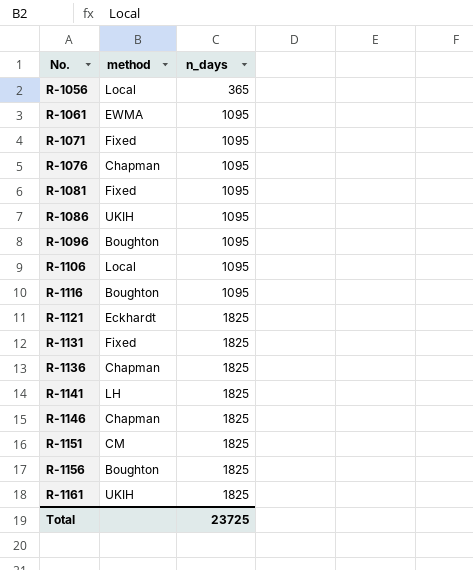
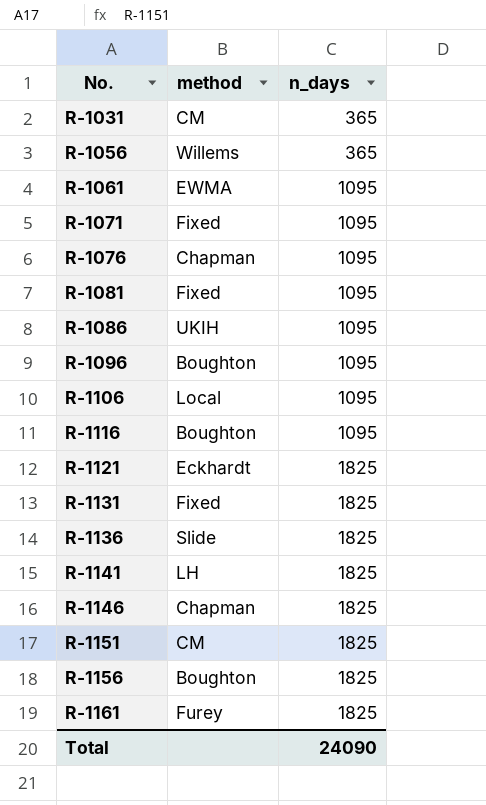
row R-1031: none -> CM | 365
R-1056 | method: Local -> Willems
R-1136 | method: Chapman -> Slide
R-1161 | method: UKIH -> Furey
Total | n_days: 23725 -> 24090

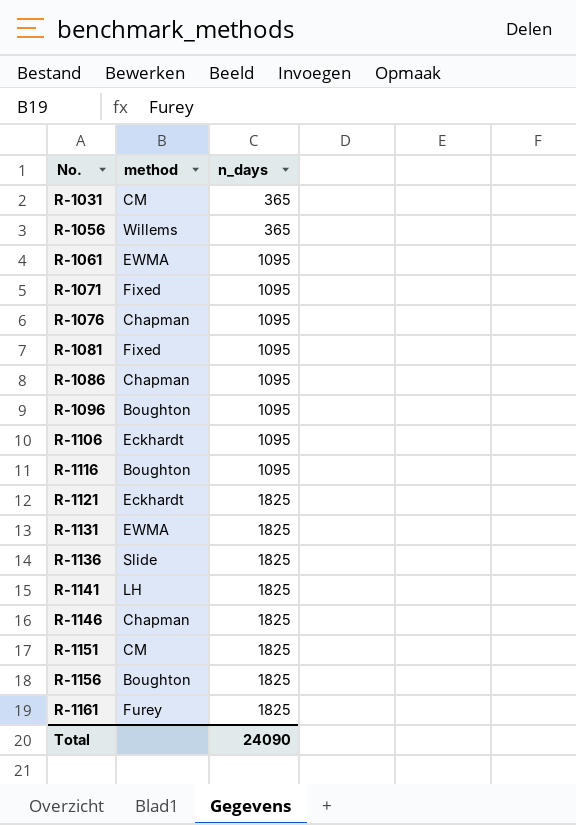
R-1086 | method: UKIH -> Chapman
R-1106 | method: Local -> Eckhardt
R-1131 | method: Fixed -> EWMA

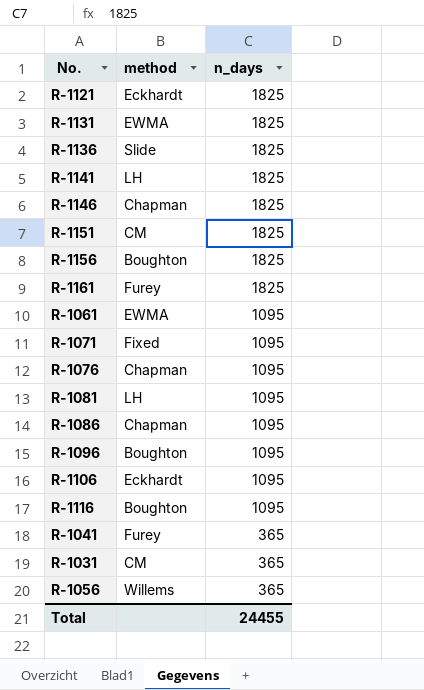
row order: No. ascending -> n_days descending
R-1081 | method: Fixed -> LH
row R-1041: none -> Furey | 365
Total | n_days: 24090 -> 24455

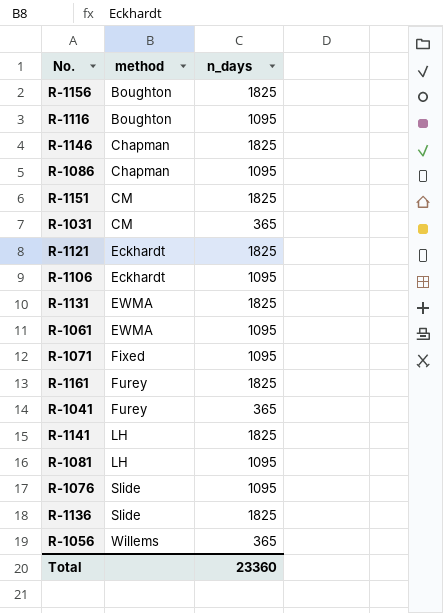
row order: n_days descending -> method ascending
row R-1096: Boughton | 1095 -> none
R-1076 | method: Chapman -> Slide
Total | n_days: 24455 -> 23360

